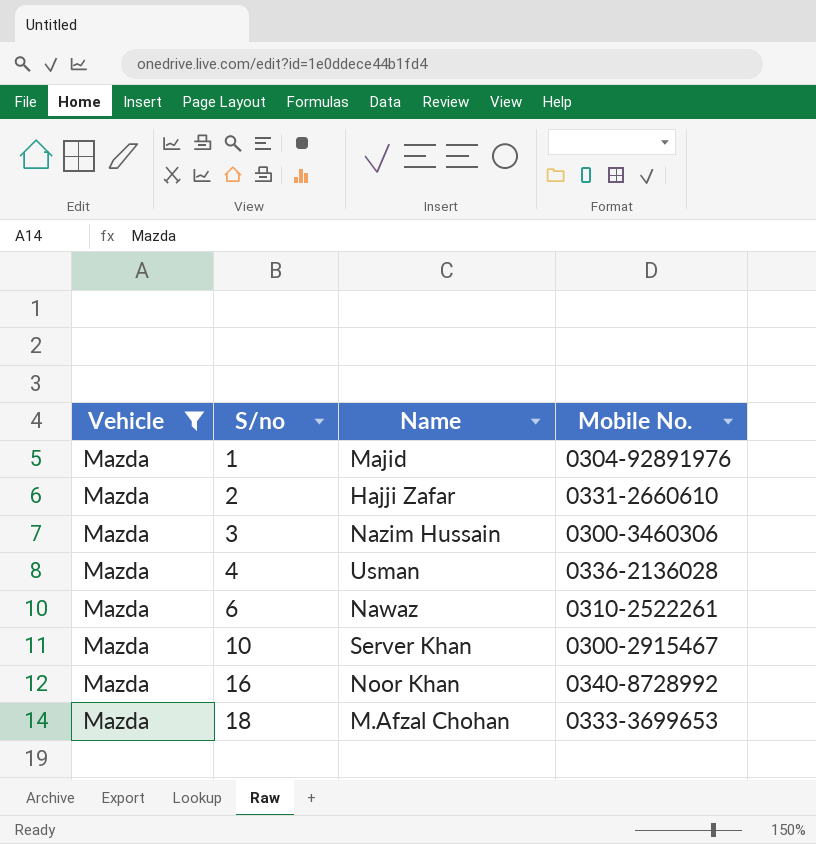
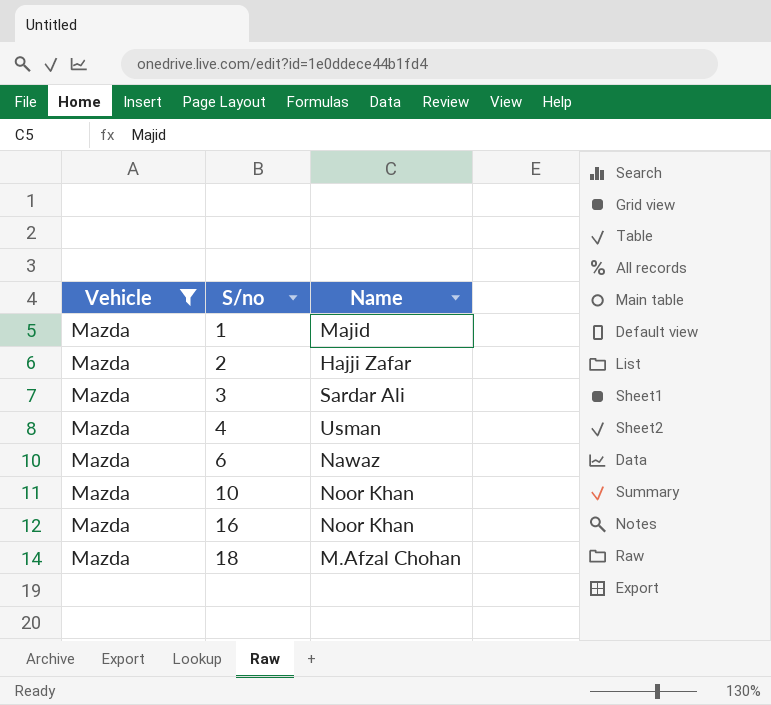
column Mobile No. | position: 4 -> none
3 | Name: Nazim Hussain -> Sardar Ali
10 | Name: Server Khan -> Noor Khan

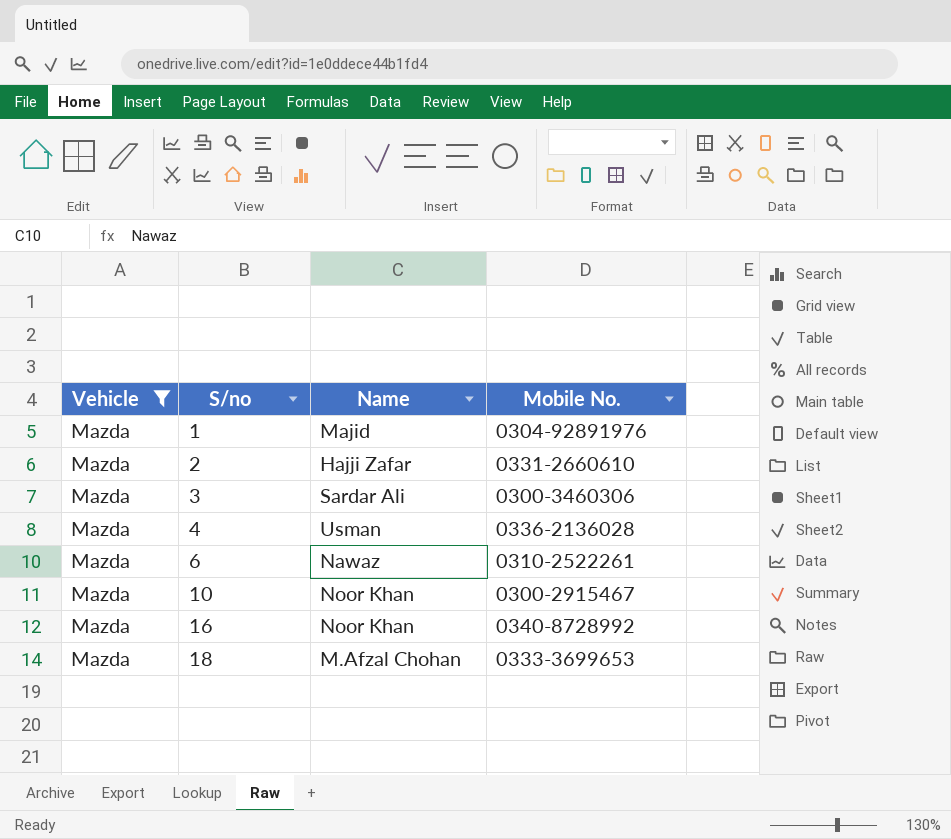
column Mobile No. | position: none -> 4

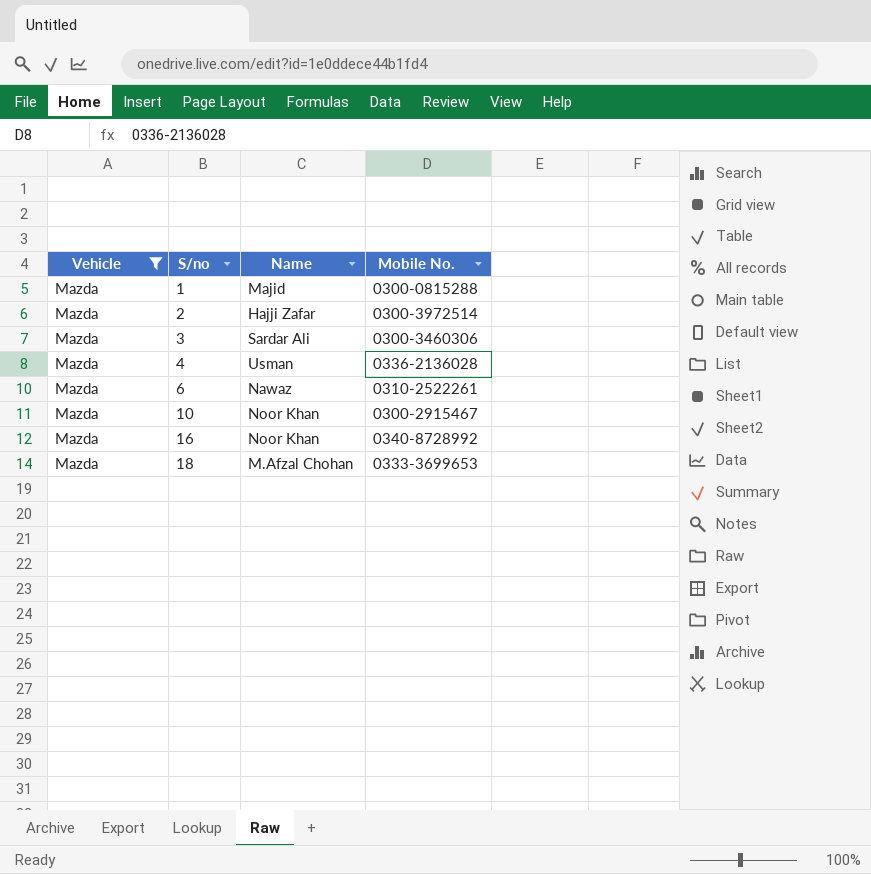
1 | Mobile No.: 0304-92891976 -> 0300-0815288
2 | Mobile No.: 0331-2660610 -> 0300-3972514

